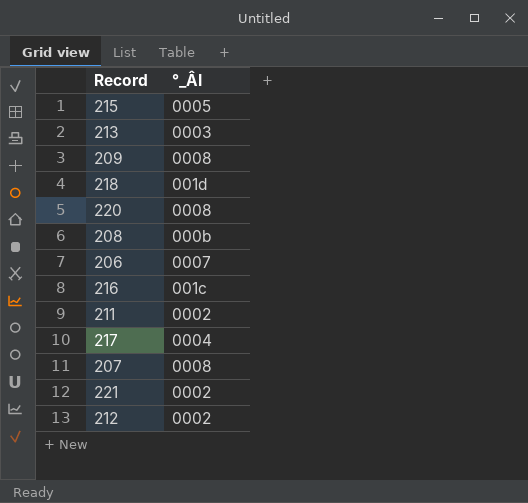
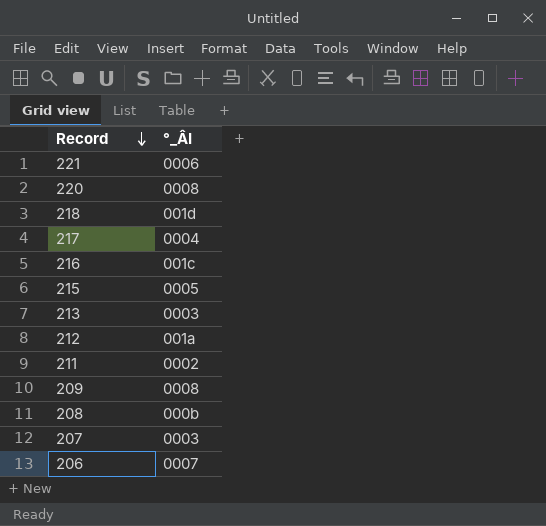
row order: none -> Record descending
221 | °_ÂI: 0002 -> 0006
212 | °_ÂI: 0002 -> 001a
207 | °_ÂI: 0008 -> 0003

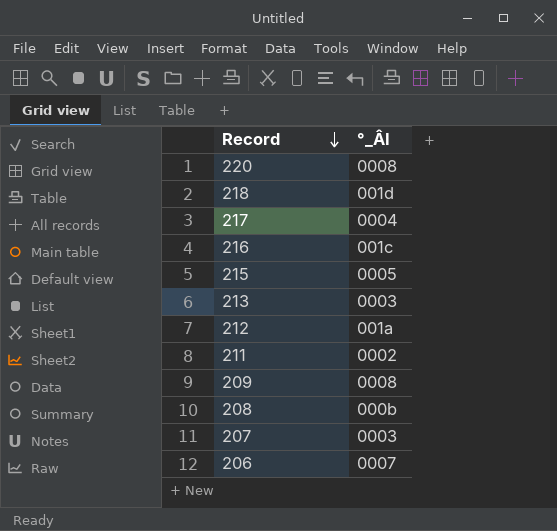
row 221: 0006 -> none

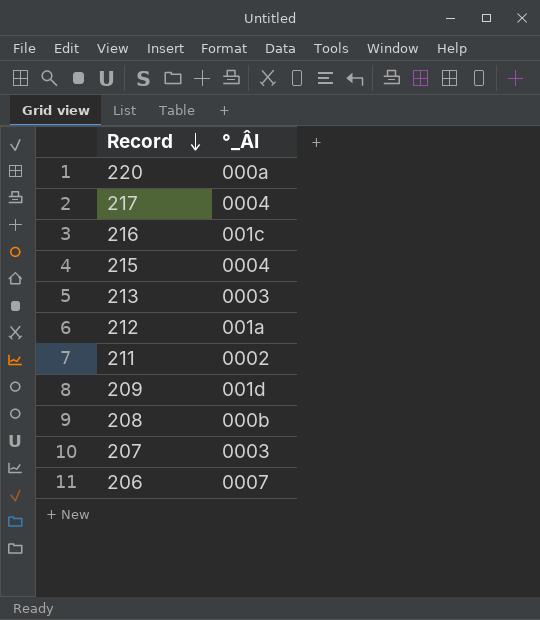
row 218: 001d -> none
220 | °_ÂI: 0008 -> 000a
215 | °_ÂI: 0005 -> 0004
209 | °_ÂI: 0008 -> 001d

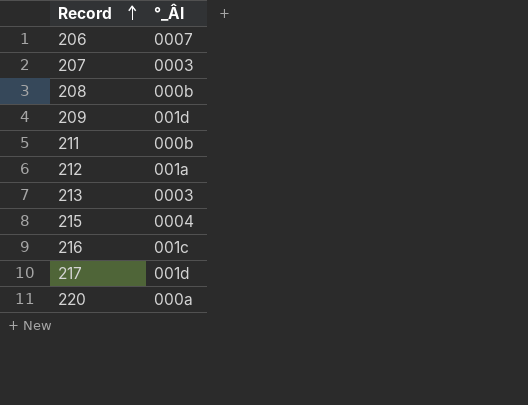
row order: Record descending -> Record ascending
211 | °_ÂI: 0002 -> 000b
217 | °_ÂI: 0004 -> 001d

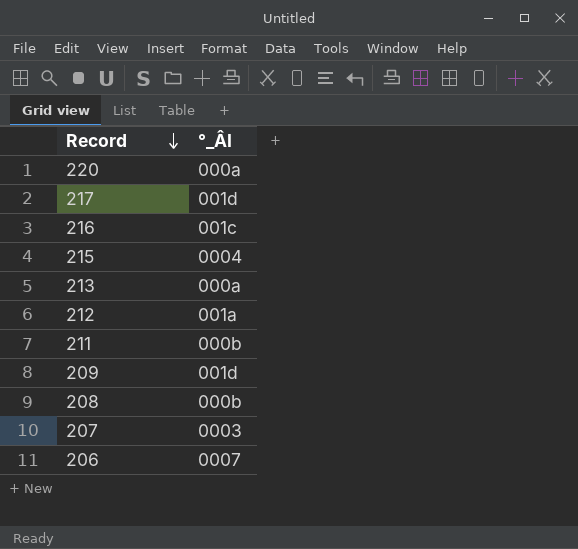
row order: Record ascending -> Record descending
213 | °_ÂI: 0003 -> 000a

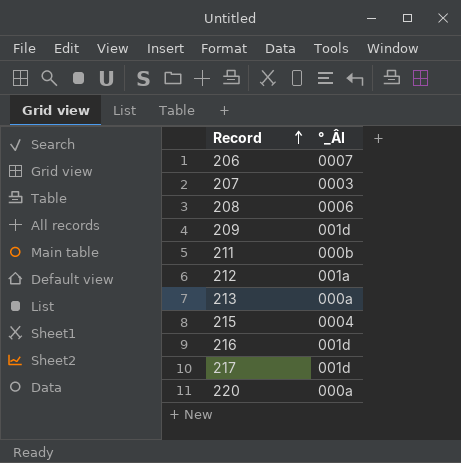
row order: Record descending -> Record ascending
208 | °_ÂI: 000b -> 0006
216 | °_ÂI: 001c -> 001d

